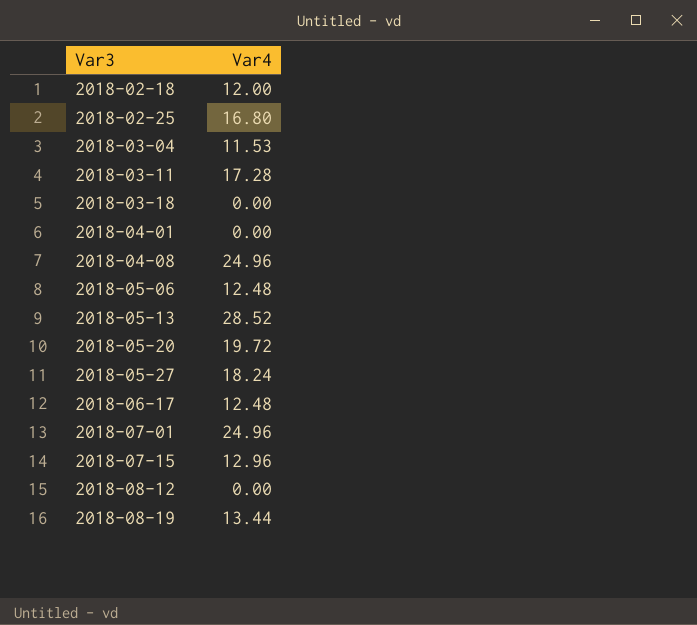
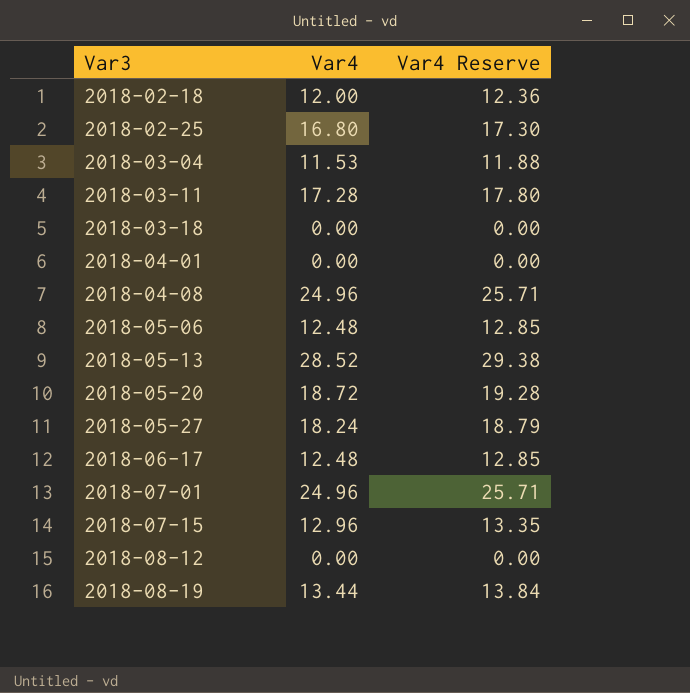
column Var4 Reserve | formula: none -> [Var4] * 1.03
2018-05-20 | Var4: 19.72 -> 18.72

